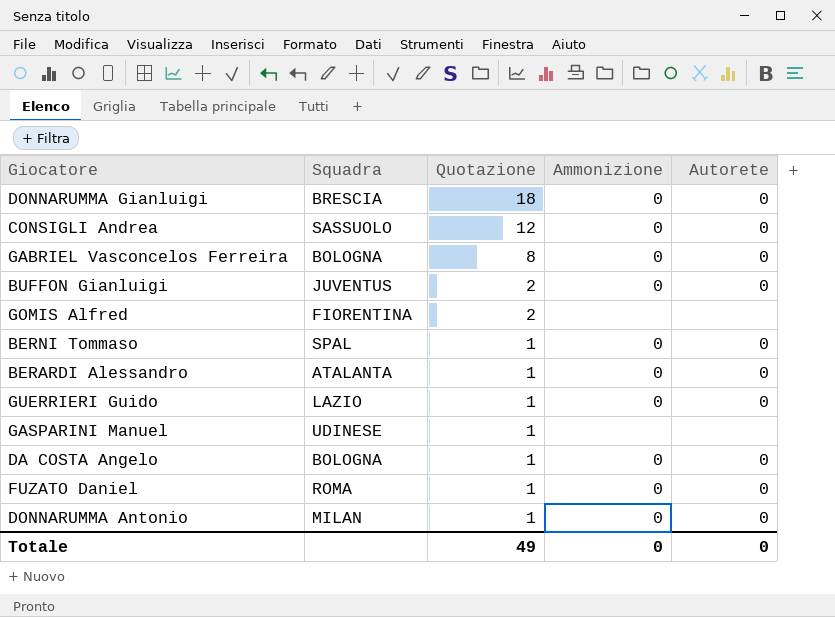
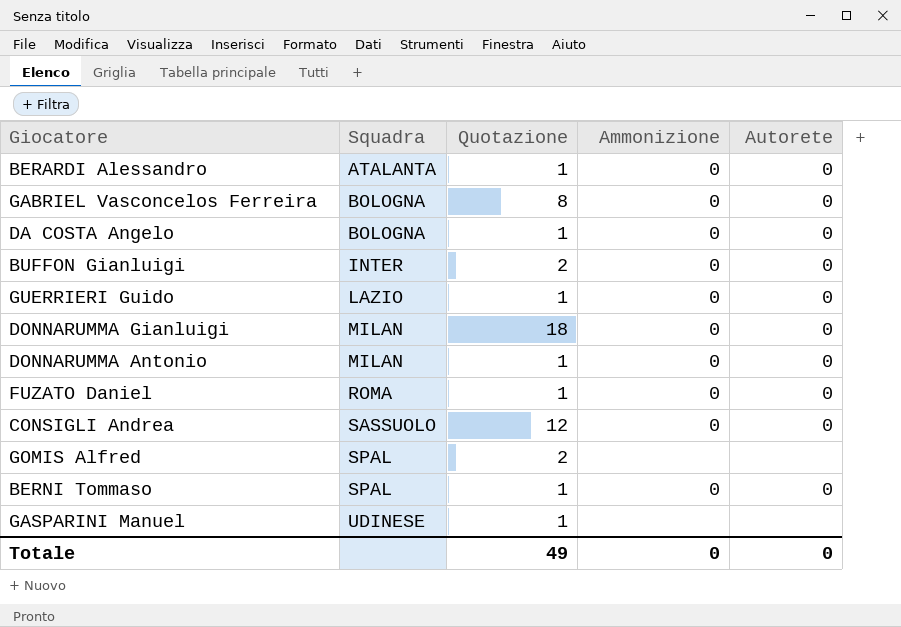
row order: Quotazione descending -> Squadra ascending
BUFFON Gianluigi | Squadra: JUVENTUS -> INTER
DONNARUMMA Gianluigi | Squadra: BRESCIA -> MILAN
GOMIS Alfred | Squadra: FIORENTINA -> SPAL

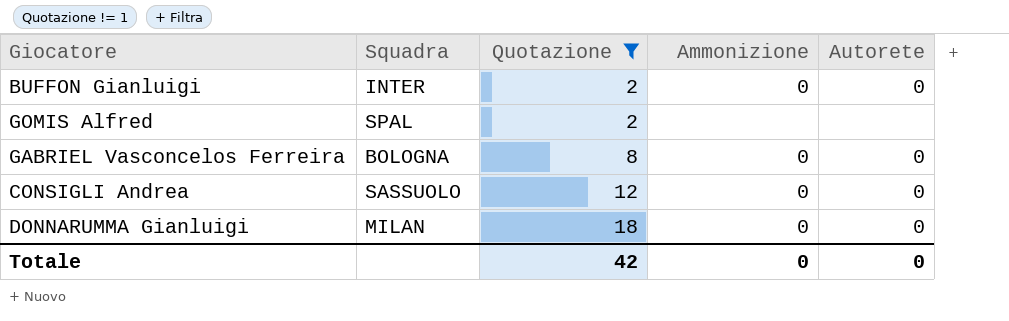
filter: none -> Quotazione != 1
row order: Squadra ascending -> Quotazione ascending
Totale | Quotazione: 49 -> 42

